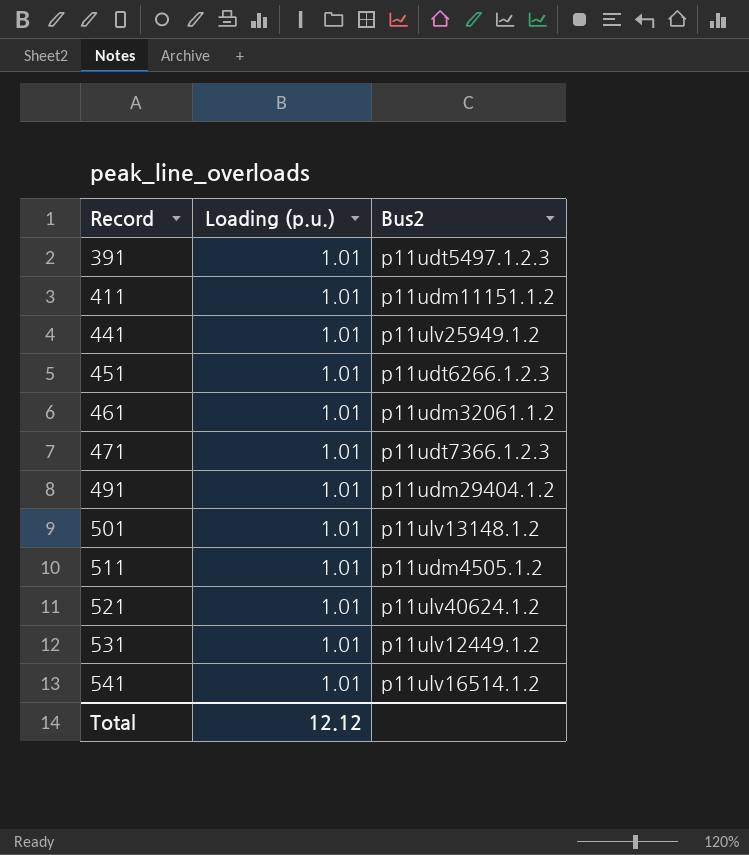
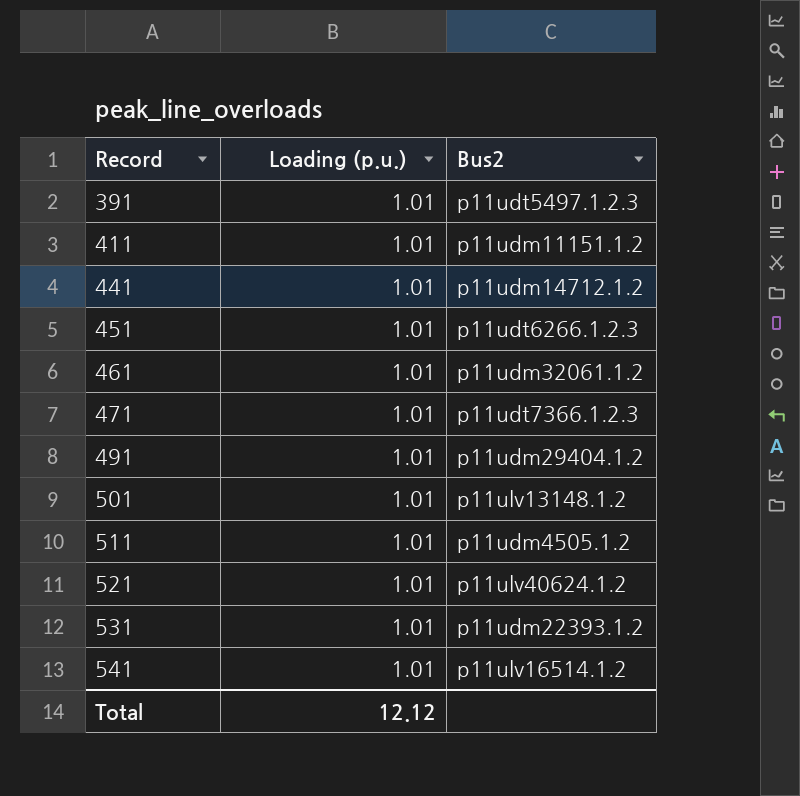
441 | Bus2: p11ulv25949.1.2 -> p11udm14712.1.2
531 | Bus2: p11ulv12449.1.2 -> p11udm22393.1.2

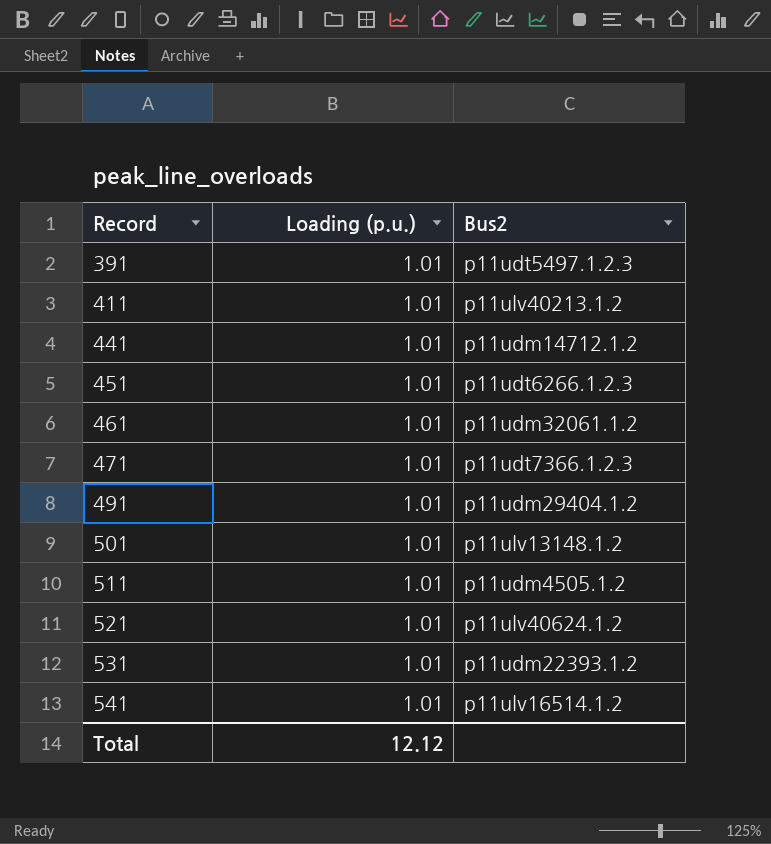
411 | Bus2: p11udm11151.1.2 -> p11ulv40213.1.2

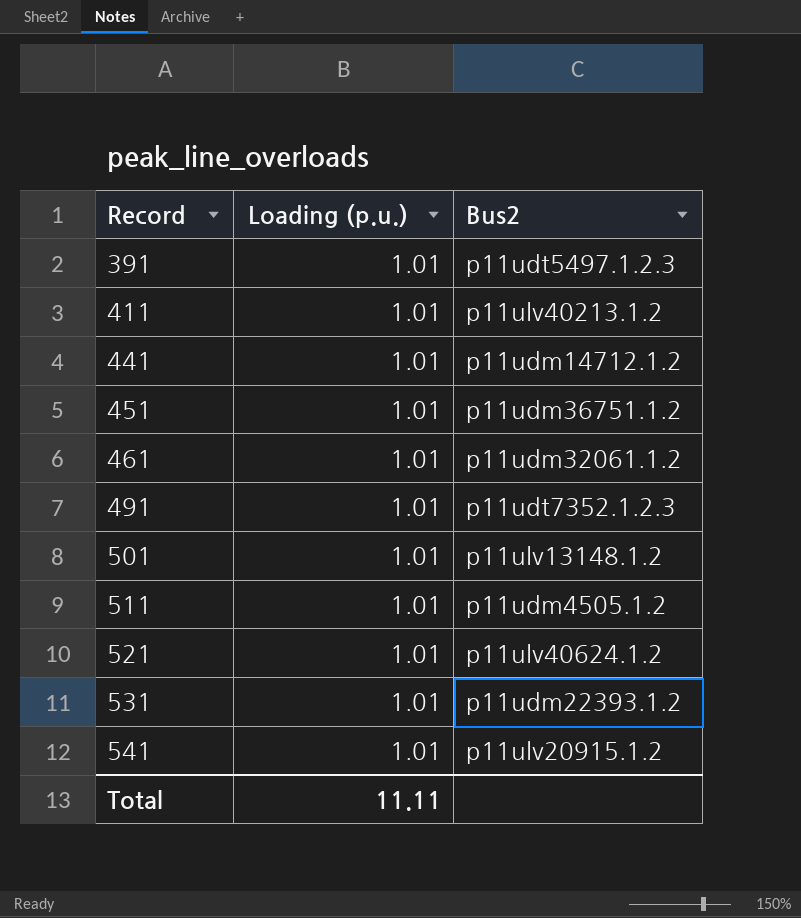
row 471: 1.01 | p11udt7366.1.2.3 -> none
451 | Bus2: p11udt6266.1.2.3 -> p11udm36751.1.2
491 | Bus2: p11udm29404.1.2 -> p11udt7352.1.2.3
541 | Bus2: p11ulv16514.1.2 -> p11ulv20915.1.2
Total | Loading (p.u.): 12.12 -> 11.11

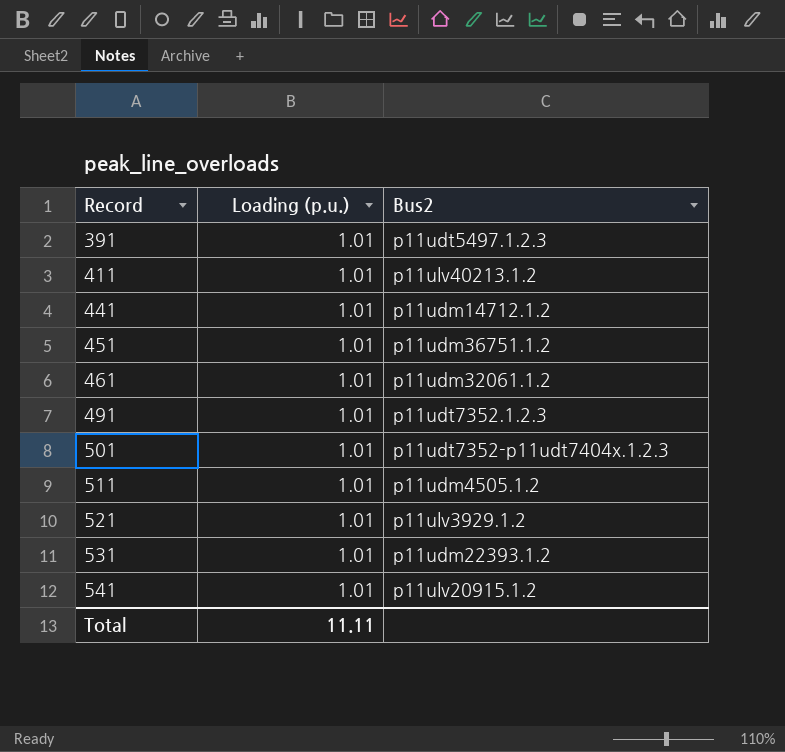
501 | Bus2: p11ulv13148.1.2 -> p11udt7352-p11udt7404x.1.2.3
521 | Bus2: p11ulv40624.1.2 -> p11ulv3929.1.2

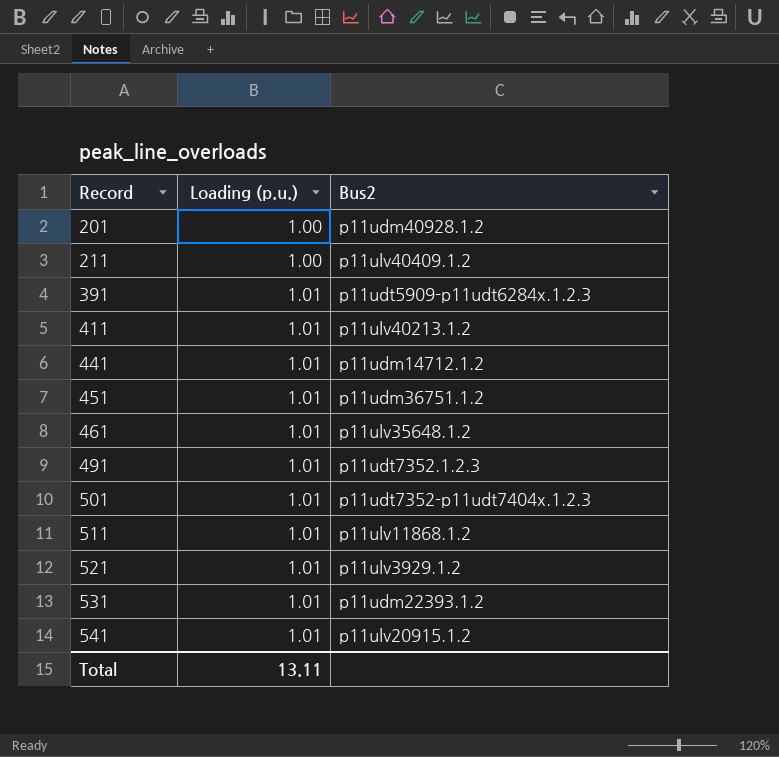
row 201: none -> 1.00 | p11udm40928.1.2
row 211: none -> 1.00 | p11ulv40409.1.2
391 | Bus2: p11udt5497.1.2.3 -> p11udt5909-p11udt6284x.1.2.3
461 | Bus2: p11udm32061.1.2 -> p11ulv35648.1.2
511 | Bus2: p11udm4505.1.2 -> p11ulv11868.1.2
Total | Loading (p.u.): 11.11 -> 13.11

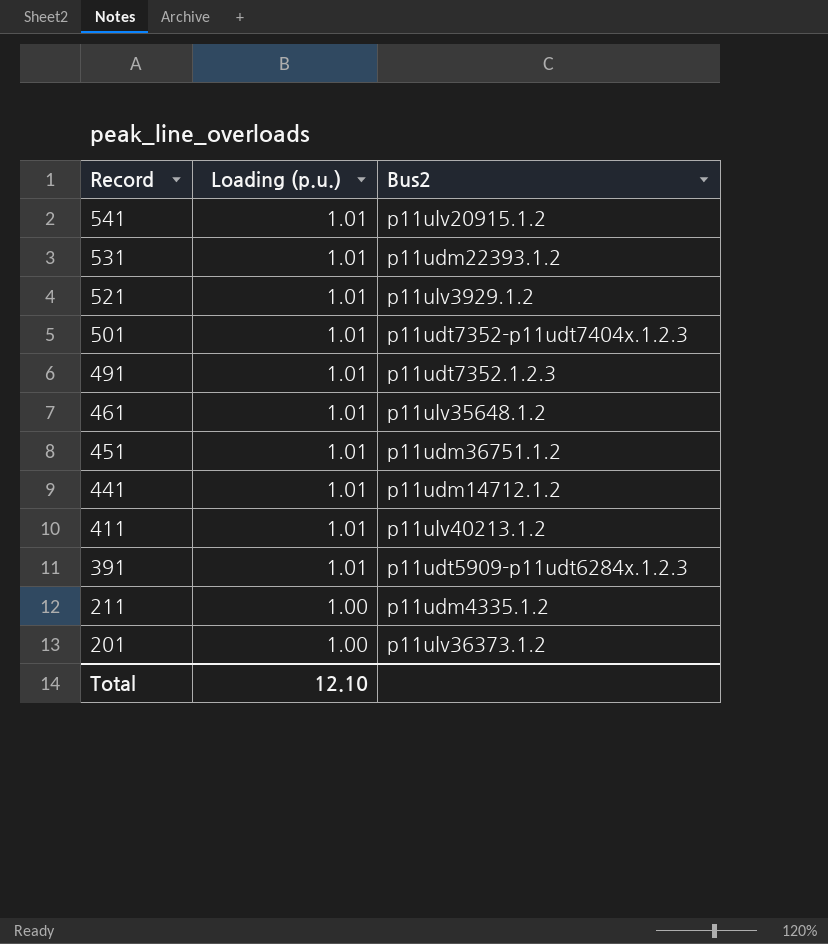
row order: Record ascending -> Record descending
row 511: 1.01 | p11ulv11868.1.2 -> none
211 | Bus2: p11ulv40409.1.2 -> p11udm4335.1.2
201 | Bus2: p11udm40928.1.2 -> p11ulv36373.1.2
Total | Loading (p.u.): 13.11 -> 12.10

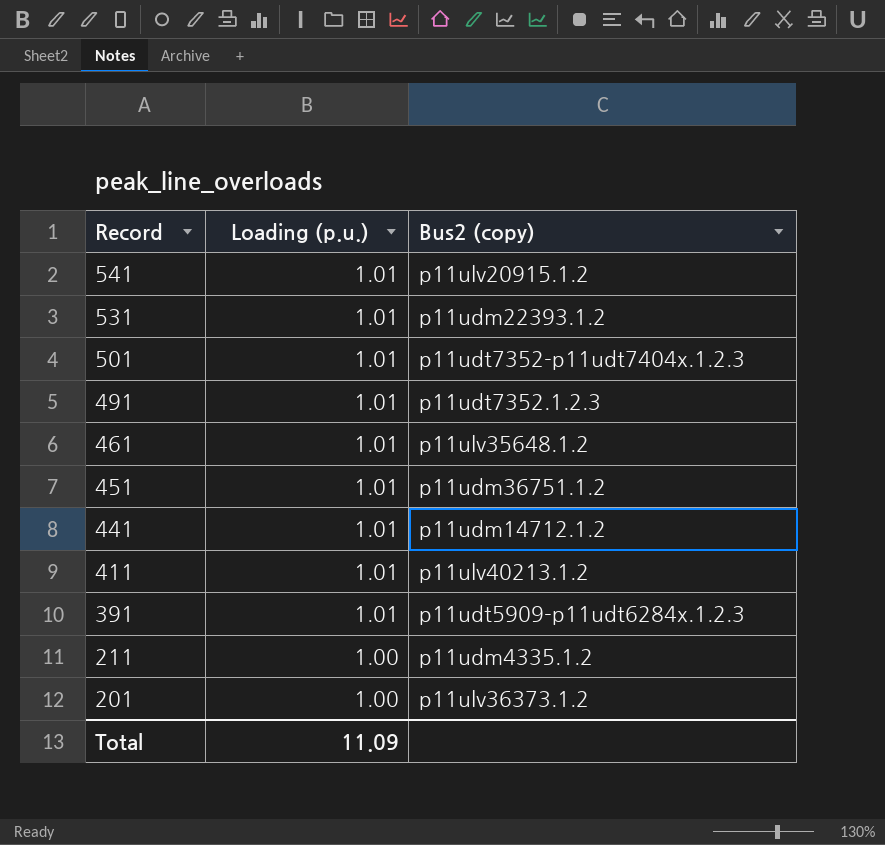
column name: Bus2 -> Bus2 (copy)
row 521: 1.01 | p11ulv3929.1.2 -> none
Total | Loading (p.u.): 12.10 -> 11.09

